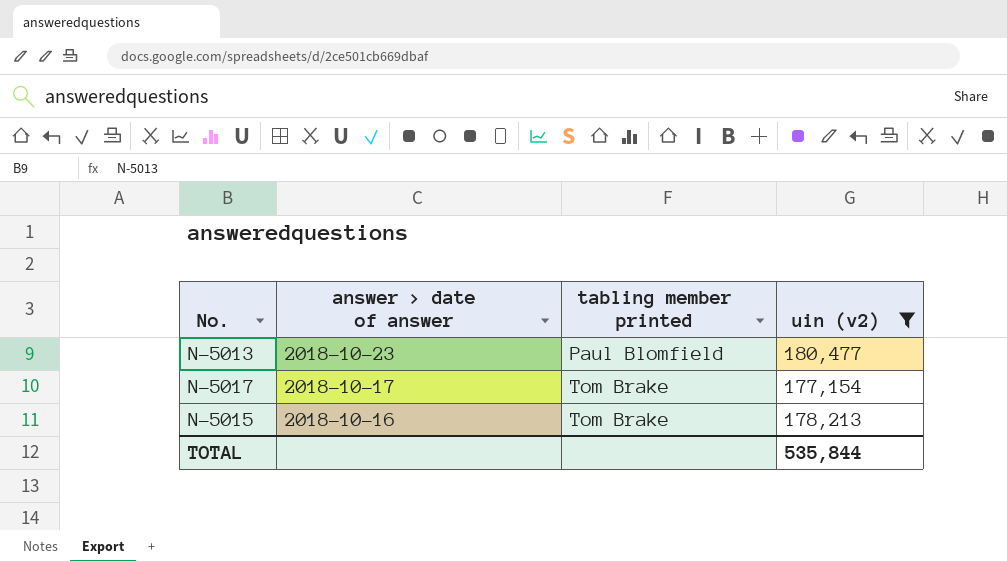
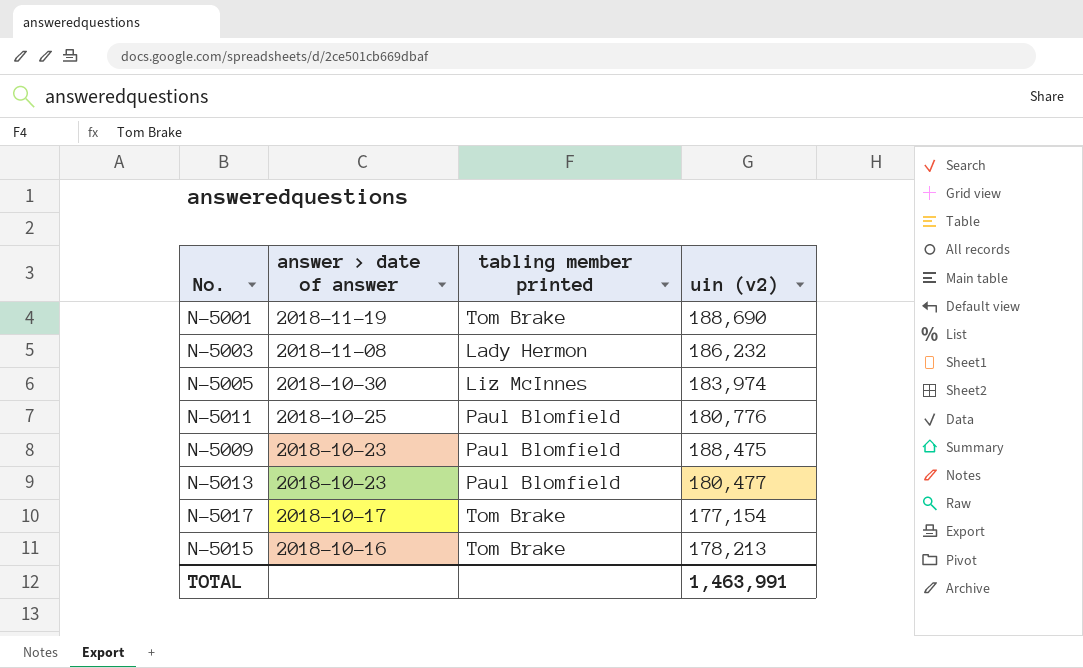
filter: uin (v2) <= 180,477 -> none
TOTAL | uin (v2): 535,844 -> 1,463,991

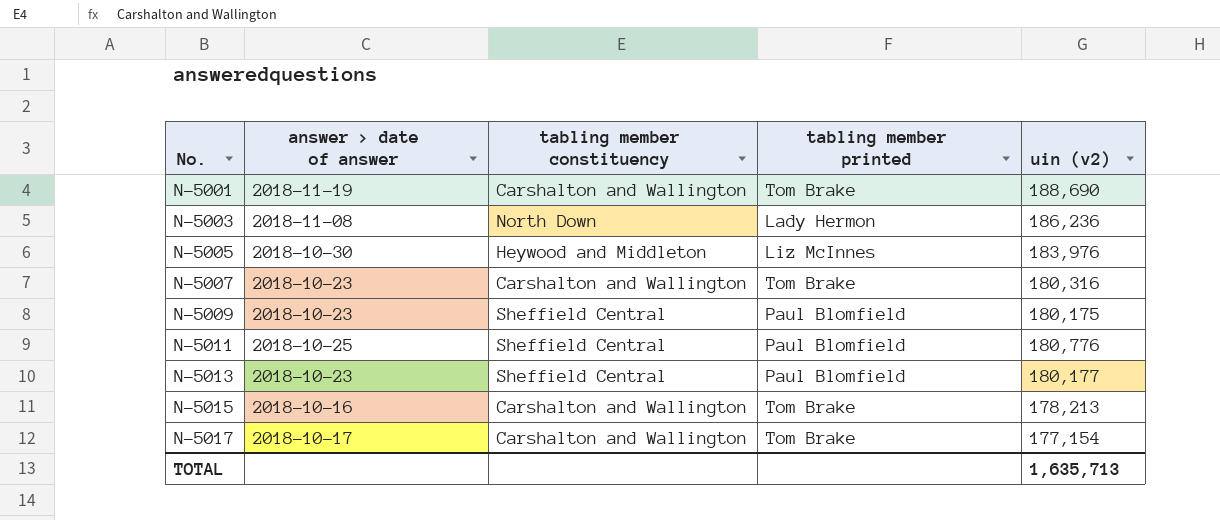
row order: answer > date of answer descending -> No. ascending
column tabling member constituency | position: none -> 3
N-5003 | uin (v2): 186,232 -> 186,236
N-5005 | uin (v2): 183,974 -> 183,976
row N-5007: none -> 2018-10-23 | Carshalton and Wallington | Tom Brake | 180,316
N-5009 | uin (v2): 188,475 -> 180,175
N-5013 | uin (v2): 180,477 -> 180,177
TOTAL | uin (v2): 1,463,991 -> 1,635,713

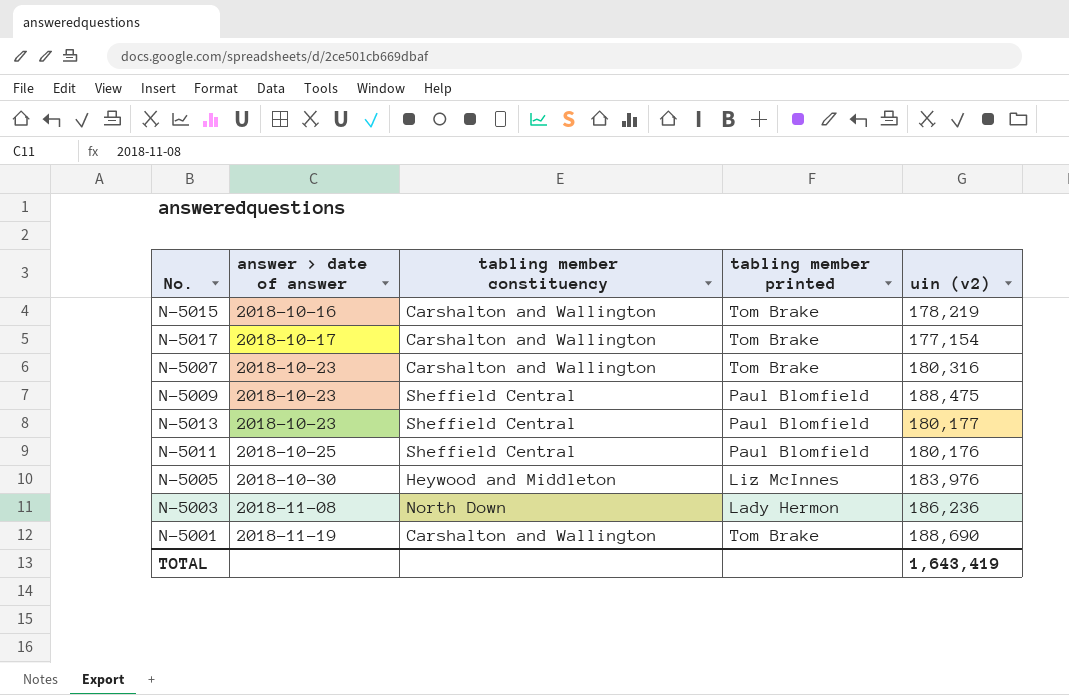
row order: No. ascending -> answer > date of answer ascending
N-5015 | uin (v2): 178,213 -> 178,219
N-5009 | uin (v2): 180,175 -> 188,475
N-5011 | uin (v2): 180,776 -> 180,176
TOTAL | uin (v2): 1,635,713 -> 1,643,419

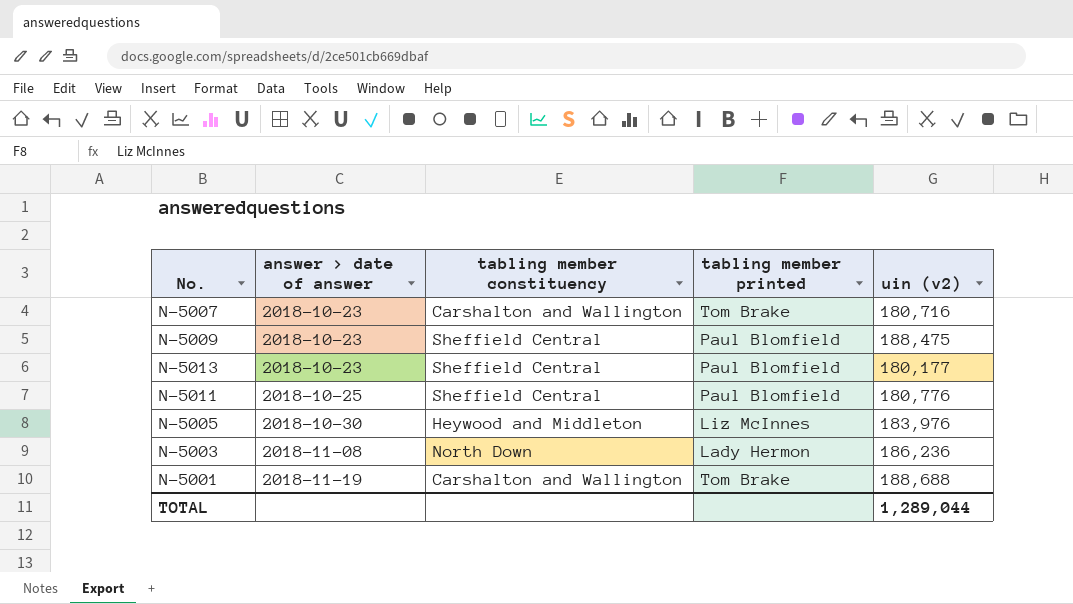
row N-5015: 2018-10-16 | Carshalton and Wallington | Tom Brake | 178,219 -> none
row N-5017: 2018-10-17 | Carshalton and Wallington | Tom Brake | 177,154 -> none
N-5007 | uin (v2): 180,316 -> 180,716
N-5011 | uin (v2): 180,176 -> 180,776
N-5001 | uin (v2): 188,690 -> 188,688
TOTAL | uin (v2): 1,643,419 -> 1,289,044

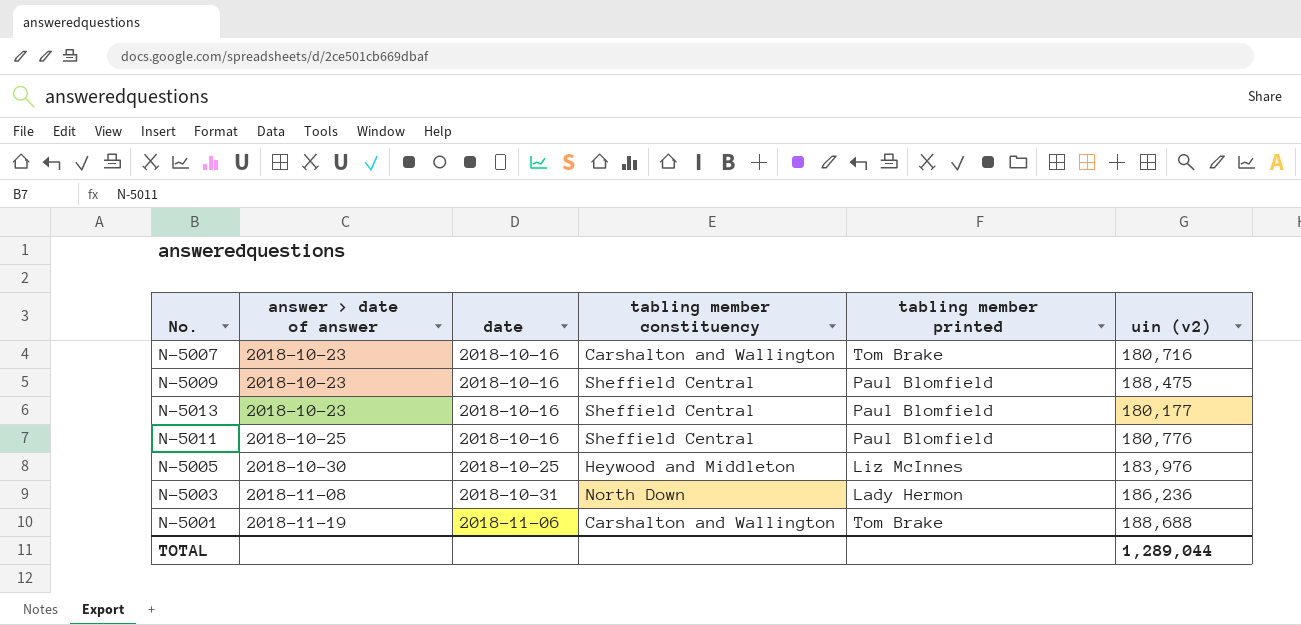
column date | position: none -> 3

